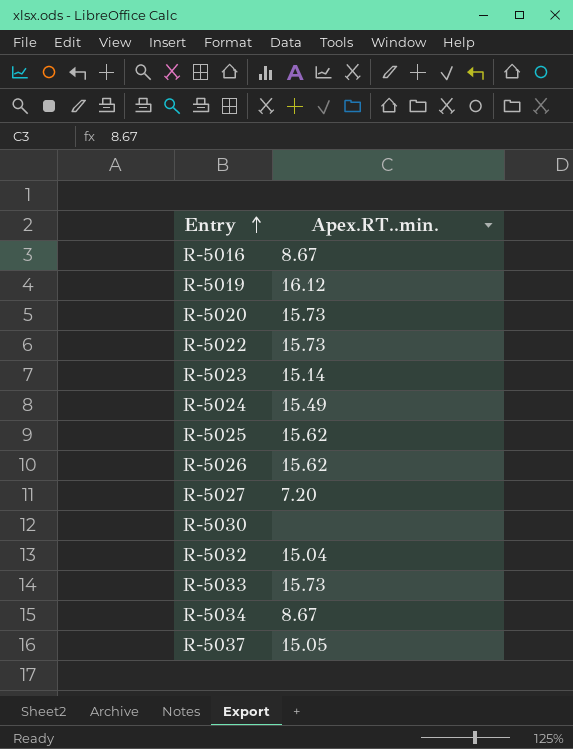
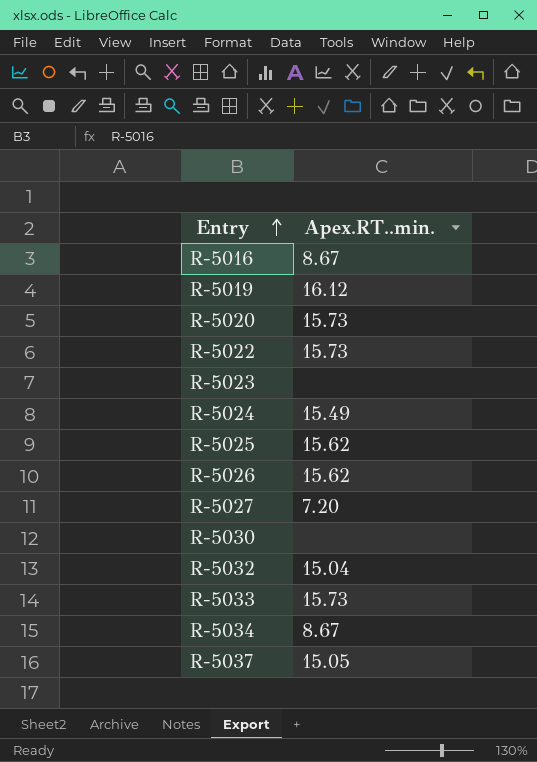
R-5023 | Apex.RT..min.: 15.14 -> none

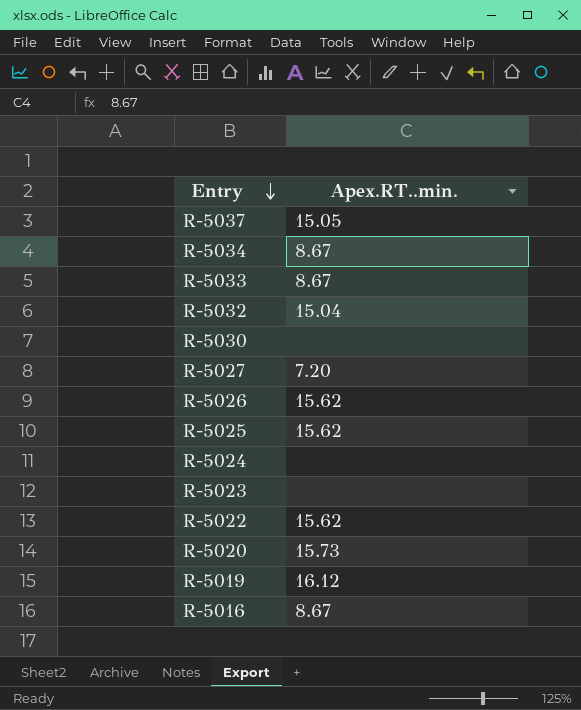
row order: Entry ascending -> Entry descending
R-5033 | Apex.RT..min.: 15.73 -> 8.67
R-5024 | Apex.RT..min.: 15.49 -> none
R-5022 | Apex.RT..min.: 15.73 -> 15.62

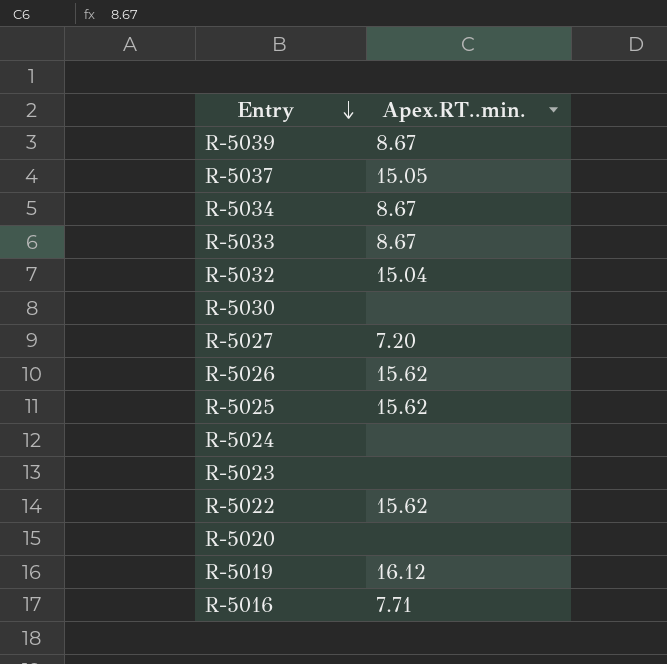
row R-5039: none -> 8.67
R-5020 | Apex.RT..min.: 15.73 -> none
R-5016 | Apex.RT..min.: 8.67 -> 7.71

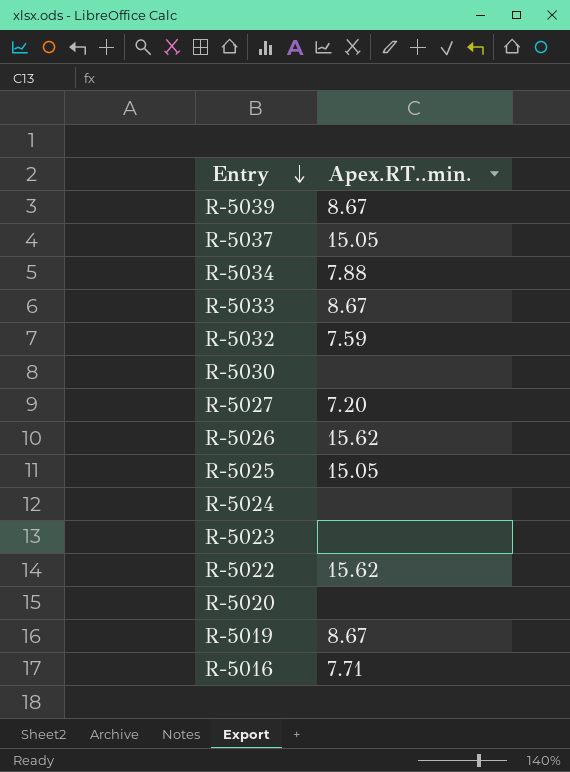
R-5034 | Apex.RT..min.: 8.67 -> 7.88
R-5032 | Apex.RT..min.: 15.04 -> 7.59
R-5025 | Apex.RT..min.: 15.62 -> 15.05
R-5019 | Apex.RT..min.: 16.12 -> 8.67

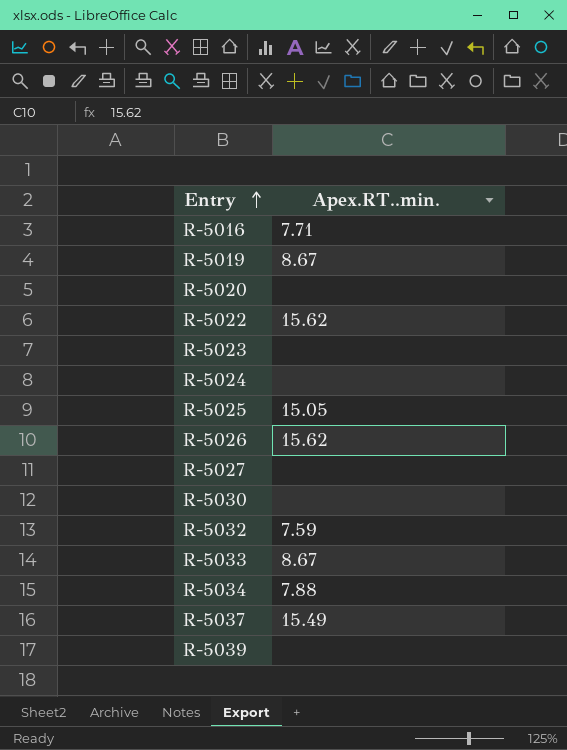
row order: Entry descending -> Entry ascending
R-5027 | Apex.RT..min.: 7.20 -> none
R-5037 | Apex.RT..min.: 15.05 -> 15.49
R-5039 | Apex.RT..min.: 8.67 -> none

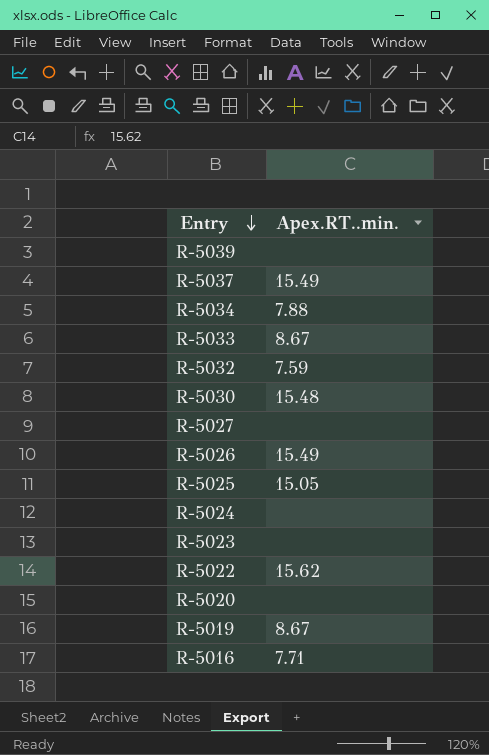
row order: Entry ascending -> Entry descending
R-5030 | Apex.RT..min.: none -> 15.48
R-5026 | Apex.RT..min.: 15.62 -> 15.49

